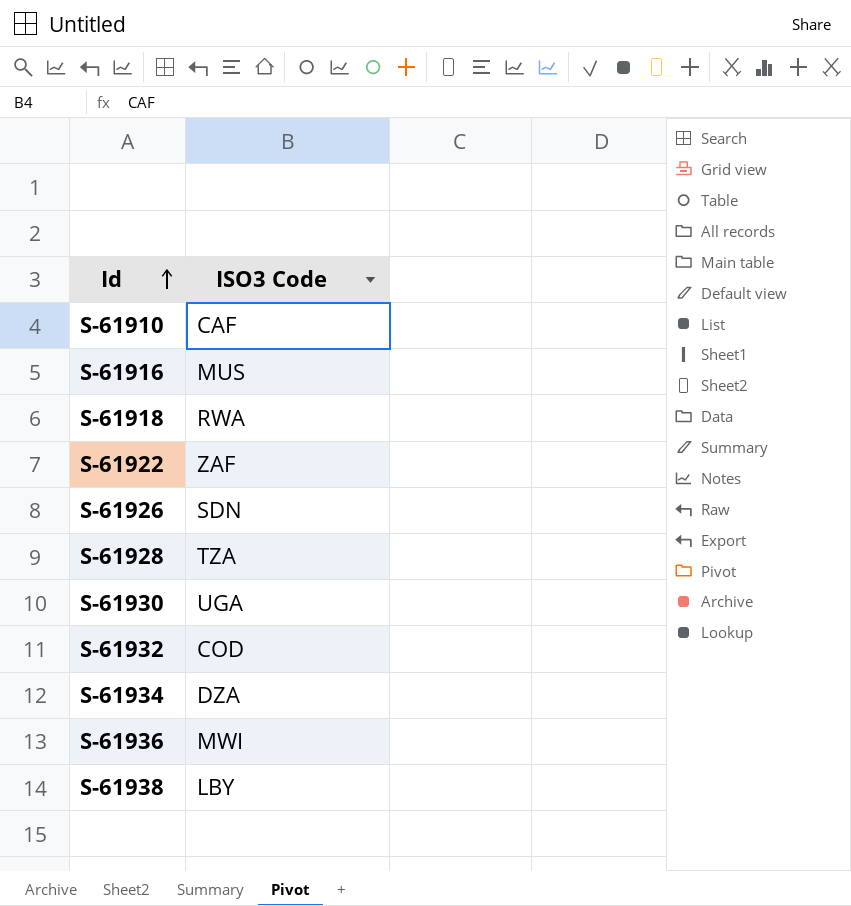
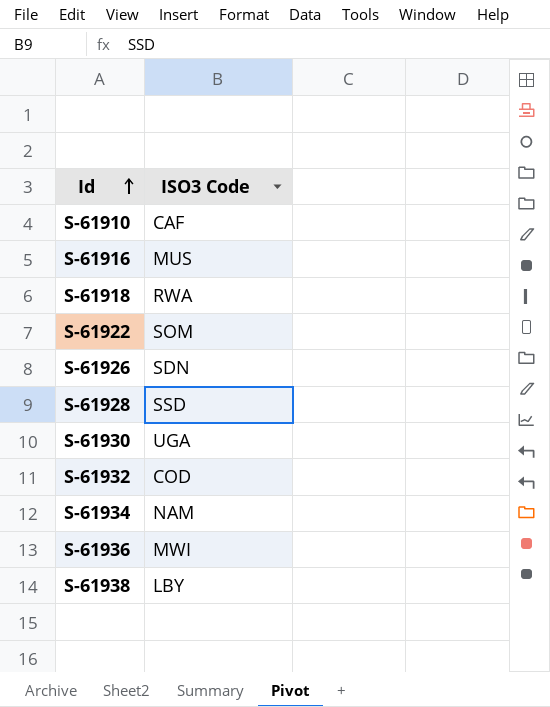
S-61922 | ISO3 Code: ZAF -> SOM
S-61928 | ISO3 Code: TZA -> SSD
S-61934 | ISO3 Code: DZA -> NAM

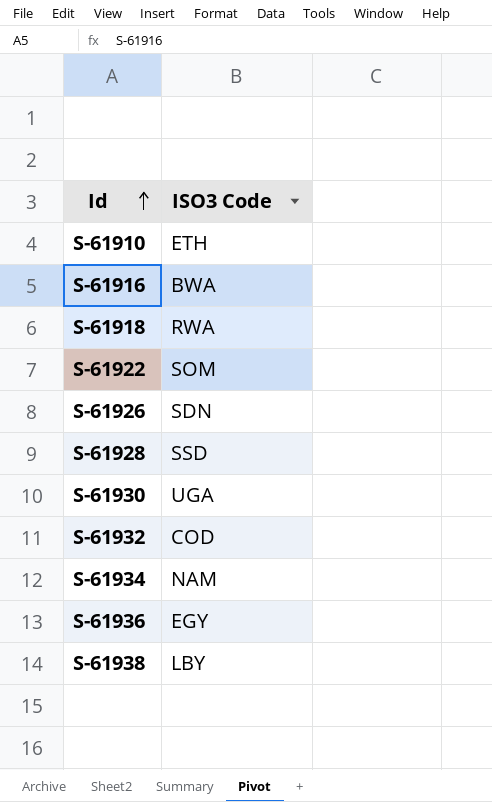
S-61910 | ISO3 Code: CAF -> ETH
S-61916 | ISO3 Code: MUS -> BWA
S-61936 | ISO3 Code: MWI -> EGY

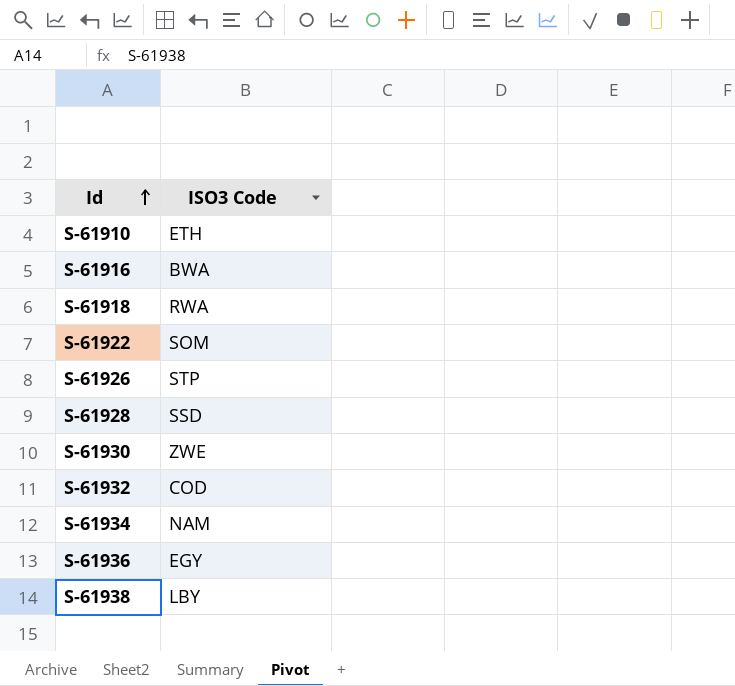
S-61926 | ISO3 Code: SDN -> STP
S-61930 | ISO3 Code: UGA -> ZWE

